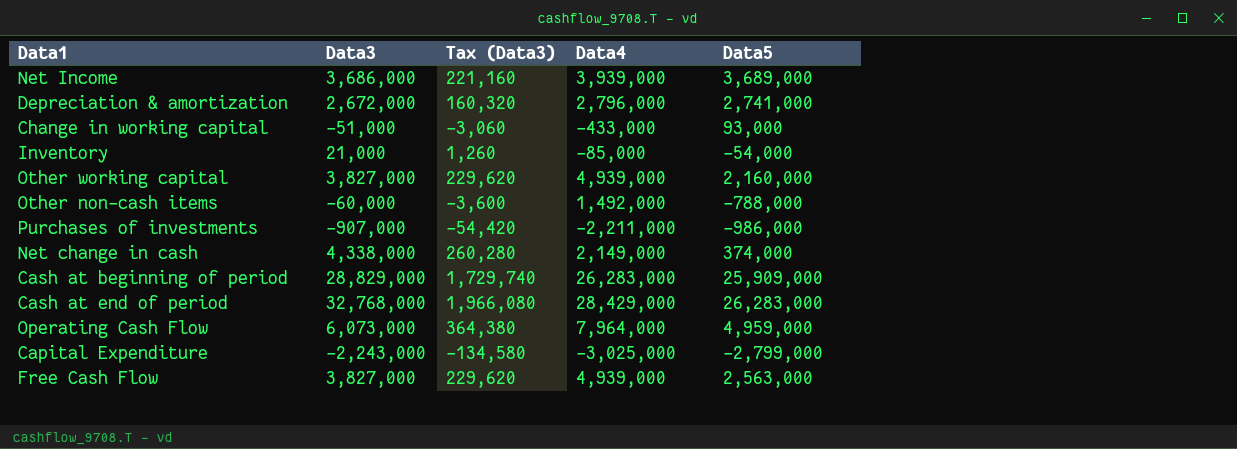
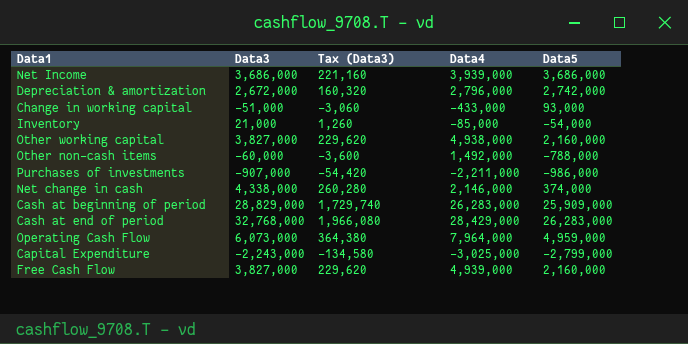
Net Income | Data5: 3,689,000 -> 3,686,000
Depreciation & amortization | Data5: 2,741,000 -> 2,742,000
Other working capital | Data4: 4,939,000 -> 4,938,000
Net change in cash | Data4: 2,149,000 -> 2,146,000
Free Cash Flow | Data5: 2,563,000 -> 2,160,000

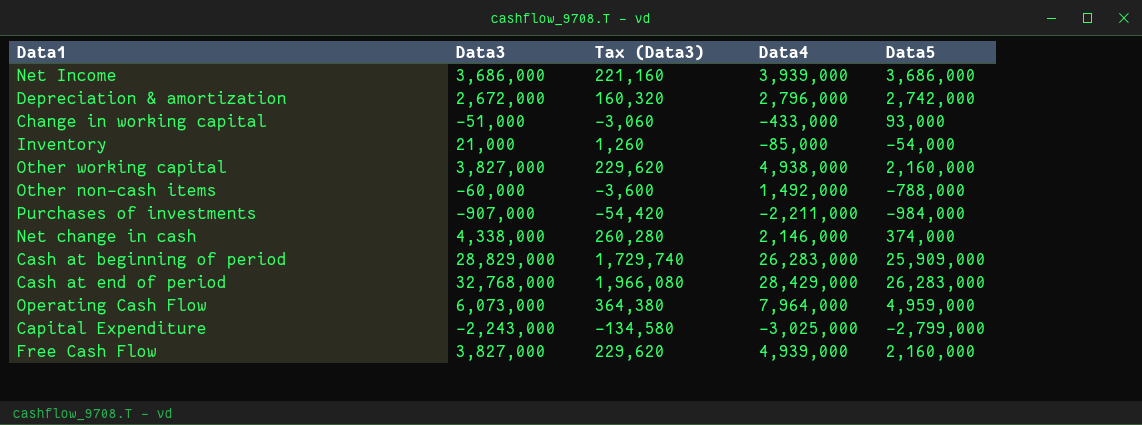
Purchases of investments | Data5: -986,000 -> -984,000

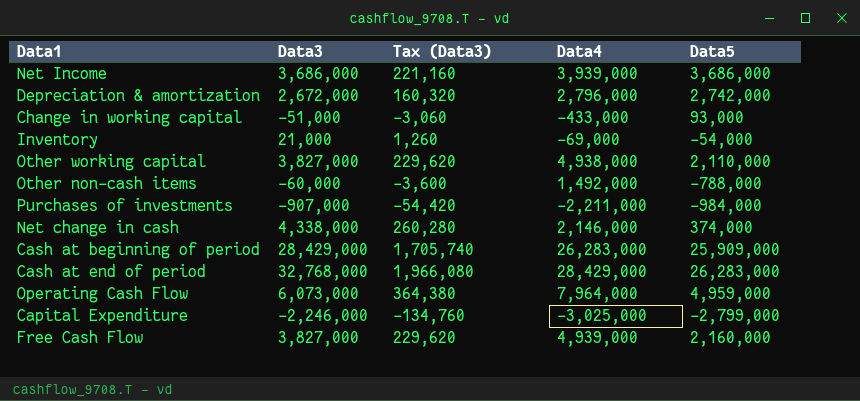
Inventory | Data4: -85,000 -> -69,000
Other working capital | Data5: 2,160,000 -> 2,110,000
Cash at beginning of period | Data3: 28,829,000 -> 28,429,000
Cash at beginning of period | Tax (Data3): 1,729,740 -> 1,705,740
Capital Expenditure | Data3: -2,243,000 -> -2,246,000
Capital Expenditure | Tax (Data3): -134,580 -> -134,760

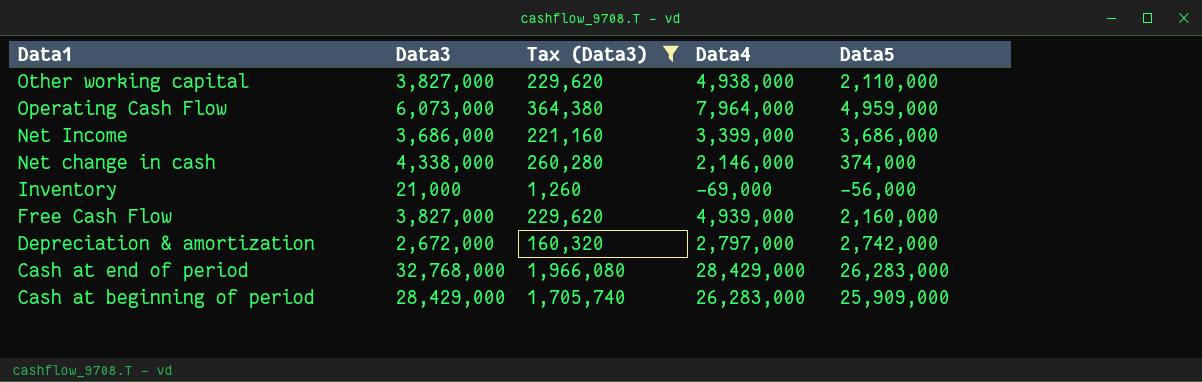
filter: none -> Tax (Data3) >= 1,260
row order: none -> Data1 descending
Net Income | Data4: 3,939,000 -> 3,399,000
Inventory | Data5: -54,000 -> -56,000
Depreciation & amortization | Data4: 2,796,000 -> 2,797,000

